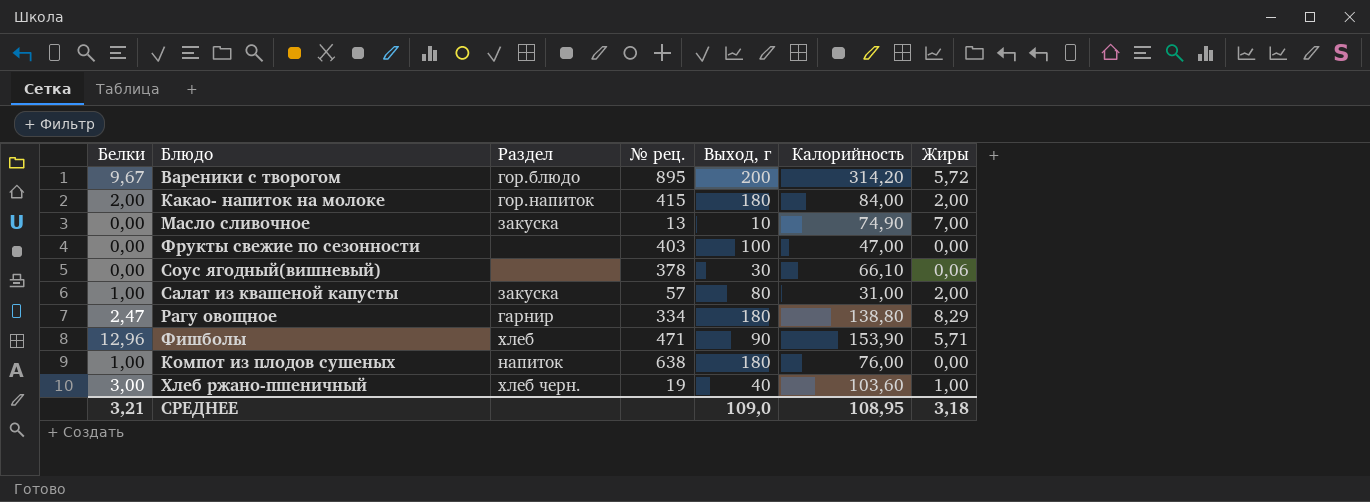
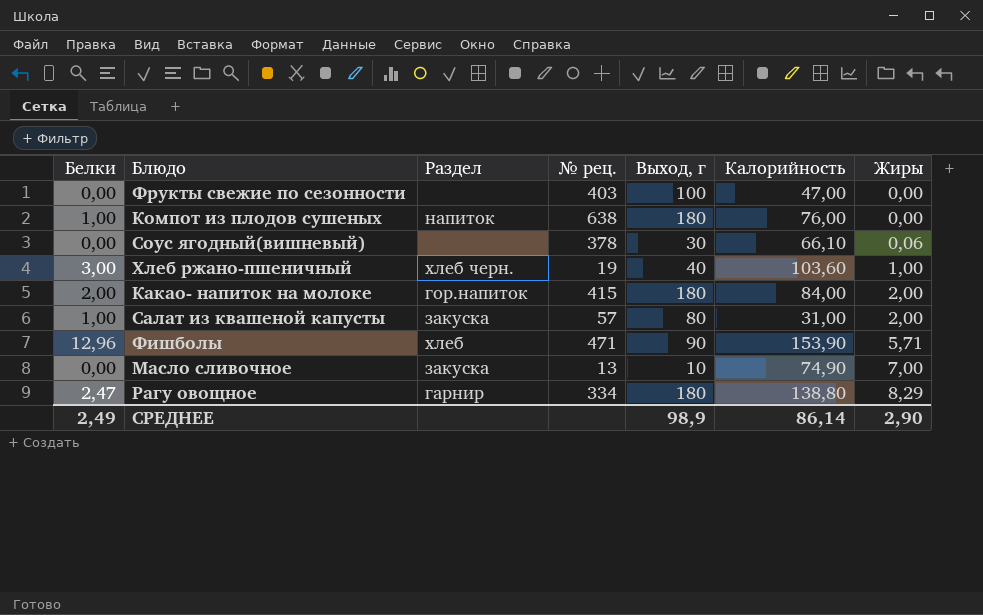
row order: none -> Жиры ascending
row Вареники с творогом: 9,67 | гор.блюдо | 895 | 200 | 314,20 | 5,72 -> none
СРЕДНЕЕ | Белки: 3,21 -> 2,49
СРЕДНЕЕ | Выход, г: 109,0 -> 98,9
СРЕДНЕЕ | Калорийность: 108,95 -> 86,14
СРЕДНЕЕ | Жиры: 3,18 -> 2,90

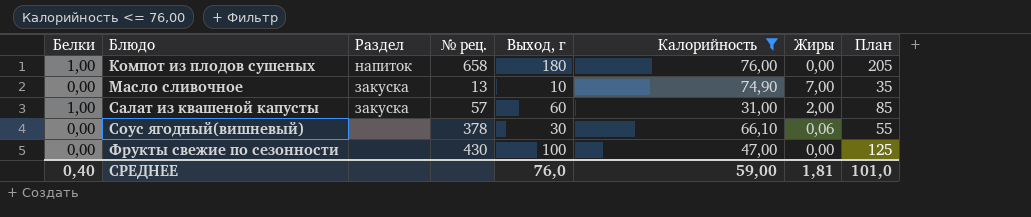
filter: none -> Калорийность <= 76,00
row order: Жиры ascending -> Блюдо ascending
column План | formula: none -> [Выход, г] + 25
Компот из плодов сушеных | № рец.: 638 -> 658
Салат из квашеной капусты | Выход, г: 80 -> 60
Фрукты свежие по сезонности | № рец.: 403 -> 430
СРЕДНЕЕ | Белки: 2,49 -> 0,40
СРЕДНЕЕ | Выход, г: 98,9 -> 76,0
СРЕДНЕЕ | Калорийность: 86,14 -> 59,00
СРЕДНЕЕ | Жиры: 2,90 -> 1,81

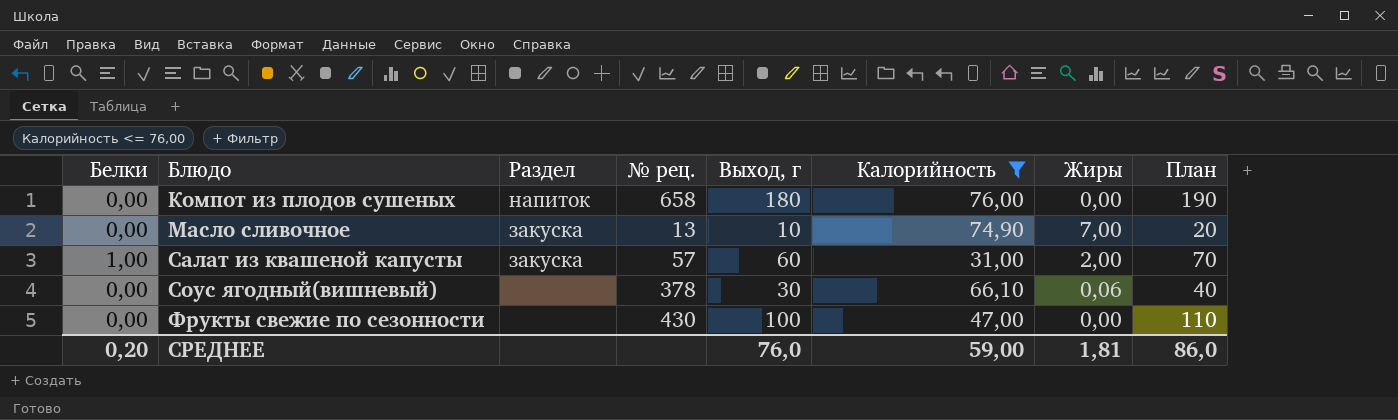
column План | formula: [Выход, г] + 25 -> [Выход, г] + 10
Компот из плодов сушеных | Белки: 1,00 -> 0,00
СРЕДНЕЕ | Белки: 0,40 -> 0,20
СРЕДНЕЕ | План: 101,0 -> 86,0

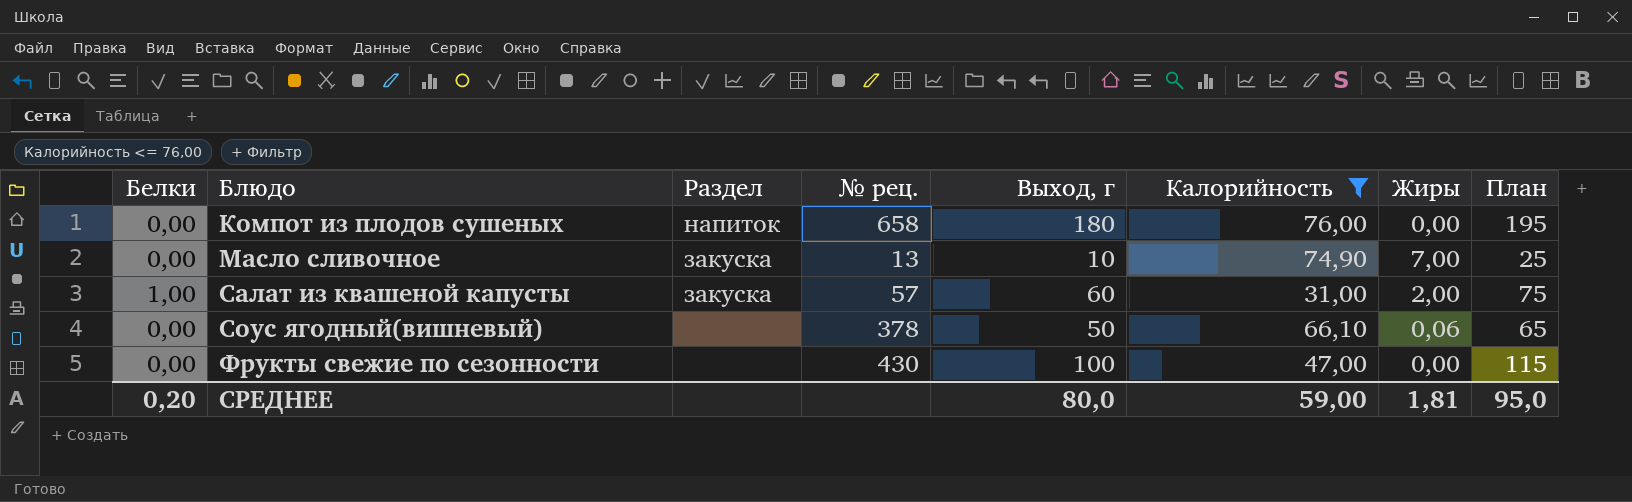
column План | formula: [Выход, г] + 10 -> [Выход, г] + 15
Соус ягодный(вишневый) | Выход, г: 30 -> 50
СРЕДНЕЕ | Выход, г: 76,0 -> 80,0
СРЕДНЕЕ | План: 86,0 -> 95,0

